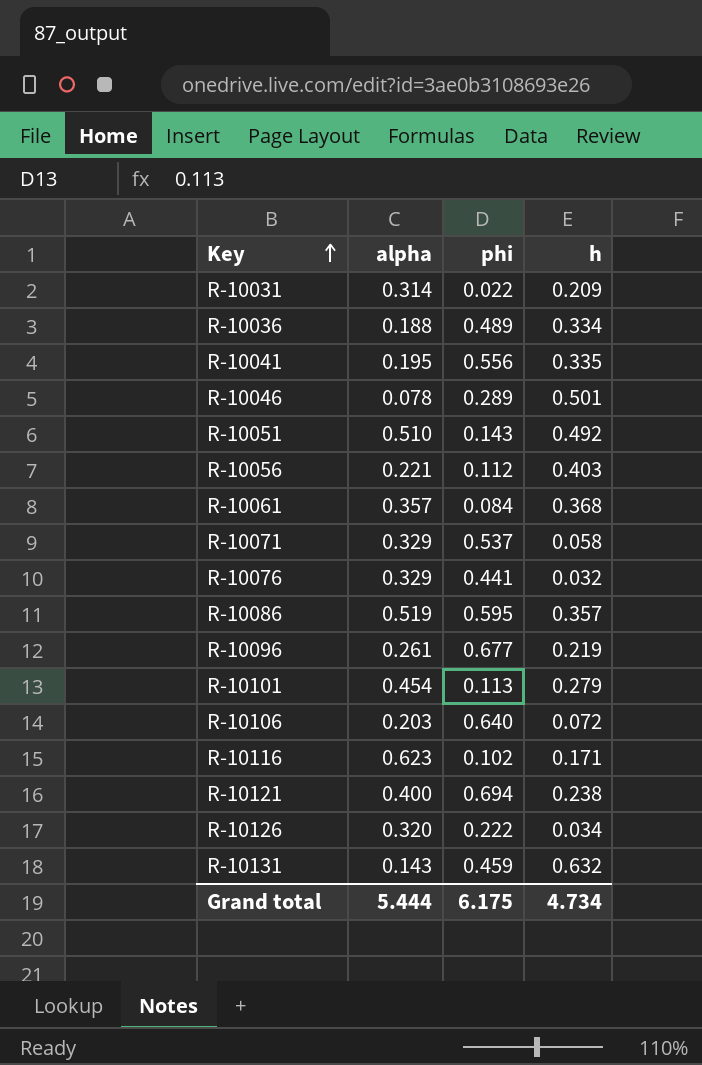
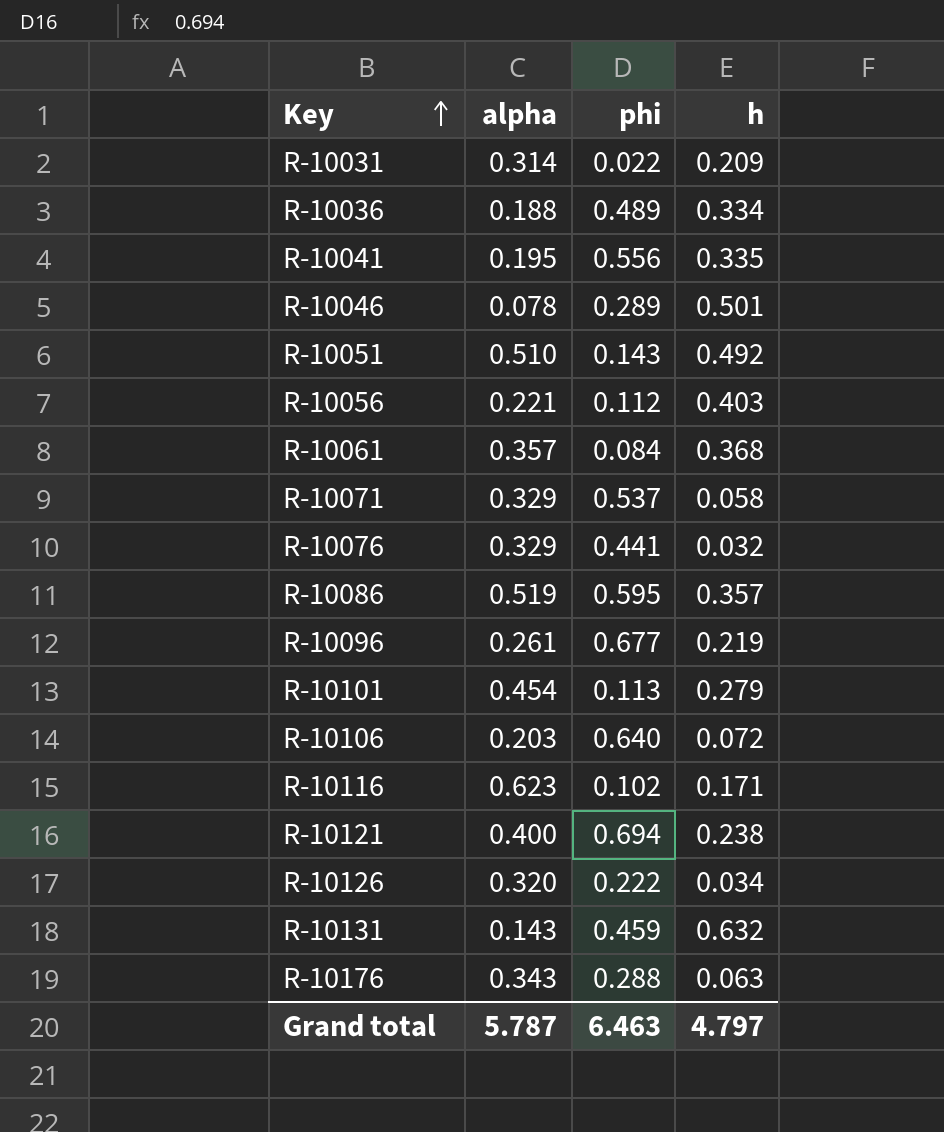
row R-10176: none -> 0.343 | 0.288 | 0.063
Grand total | alpha: 5.444 -> 5.787
Grand total | phi: 6.175 -> 6.463
Grand total | h: 4.734 -> 4.797

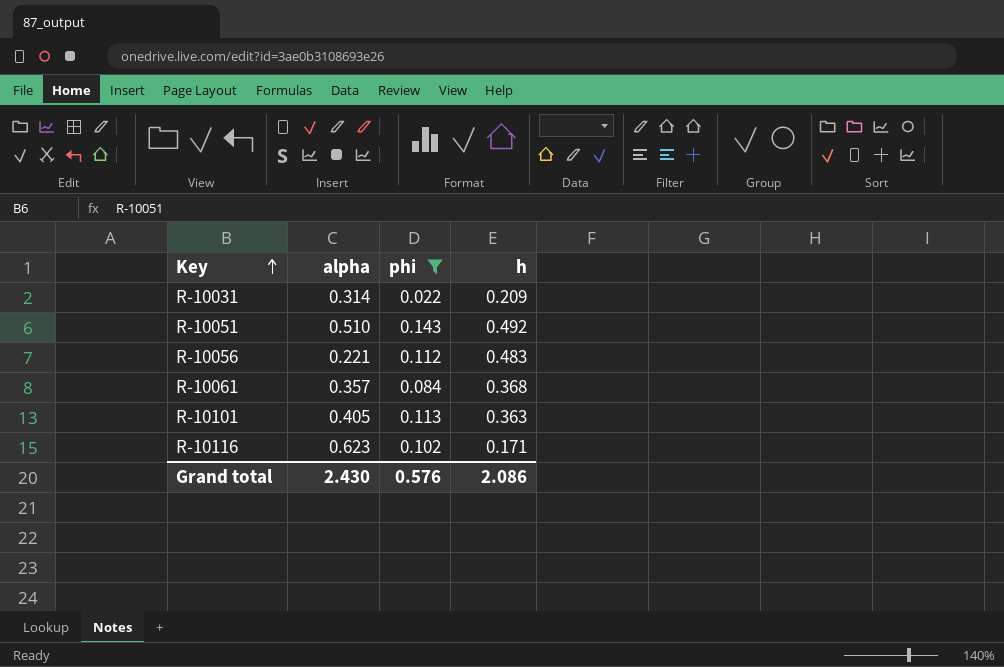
filter: none -> phi <= 0.143
R-10056 | h: 0.403 -> 0.483
R-10101 | alpha: 0.454 -> 0.405
R-10101 | h: 0.279 -> 0.363
Grand total | alpha: 5.787 -> 2.430
Grand total | phi: 6.463 -> 0.576
Grand total | h: 4.797 -> 2.086

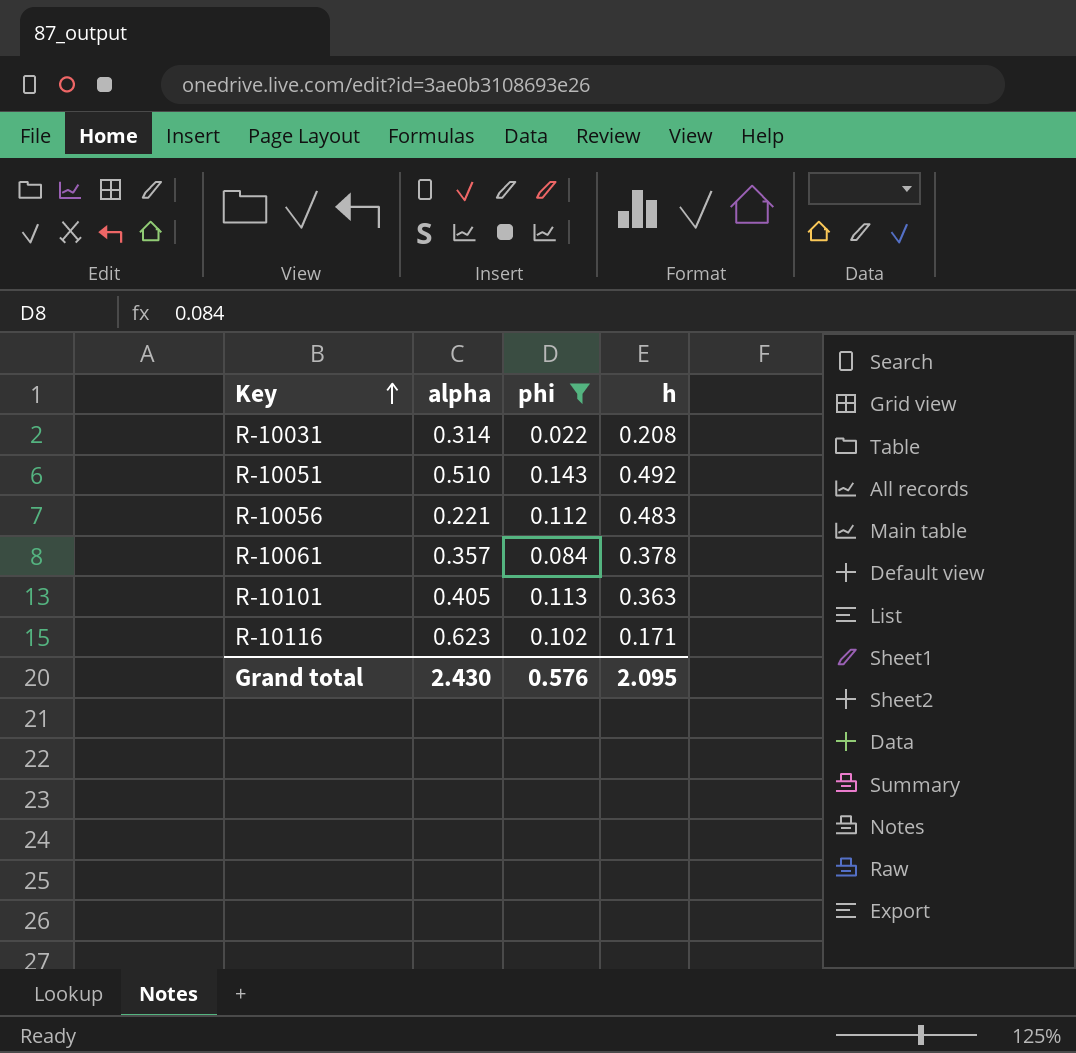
R-10031 | h: 0.209 -> 0.208
R-10061 | h: 0.368 -> 0.378
Grand total | h: 2.086 -> 2.095

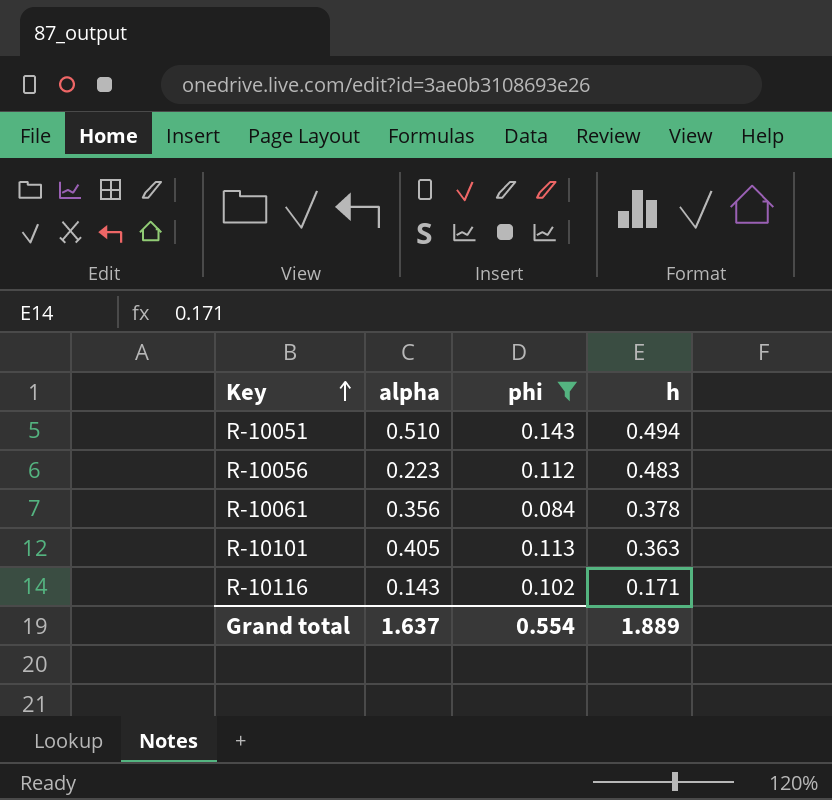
row R-10031: 0.314 | 0.022 | 0.208 -> none
R-10051 | h: 0.492 -> 0.494
R-10056 | alpha: 0.221 -> 0.223
R-10061 | alpha: 0.357 -> 0.356
R-10116 | alpha: 0.623 -> 0.143
Grand total | alpha: 2.430 -> 1.637
Grand total | phi: 0.576 -> 0.554
Grand total | h: 2.095 -> 1.889

